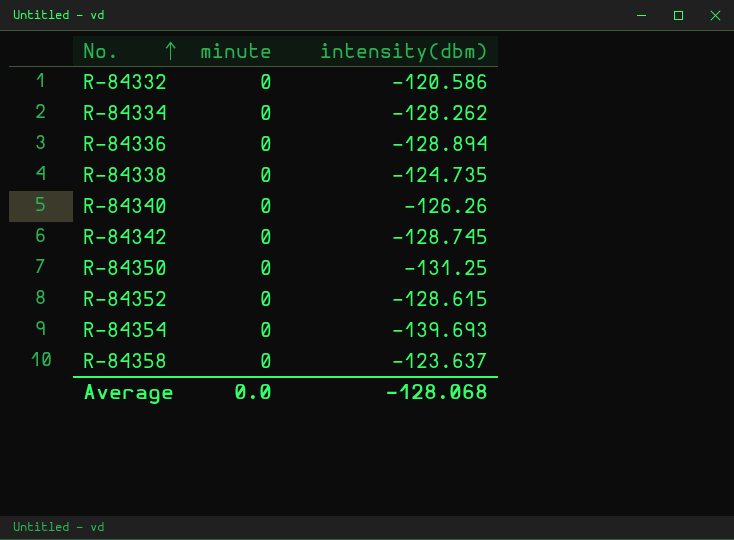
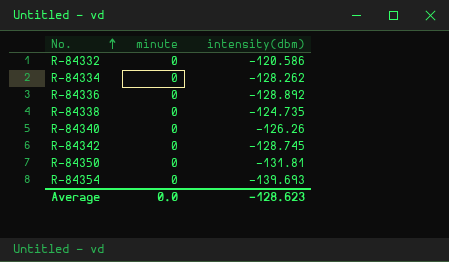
row R-84352: 0 | -128.615 -> none
row R-84358: 0 | -123.637 -> none
R-84336 | intensity(dbm): -128.894 -> -128.892
R-84350 | intensity(dbm): -131.25 -> -131.81
Average | intensity(dbm): -128.068 -> -128.623

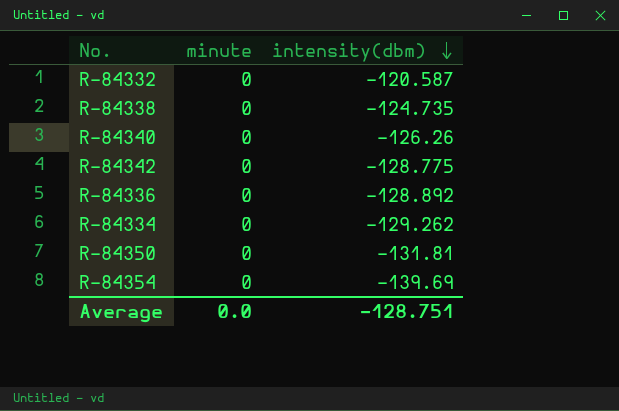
row order: No. ascending -> intensity(dbm) descending
R-84332 | intensity(dbm): -120.586 -> -120.587
R-84342 | intensity(dbm): -128.745 -> -128.775
R-84334 | intensity(dbm): -128.262 -> -129.262
R-84354 | intensity(dbm): -139.693 -> -139.69
Average | intensity(dbm): -128.623 -> -128.751

